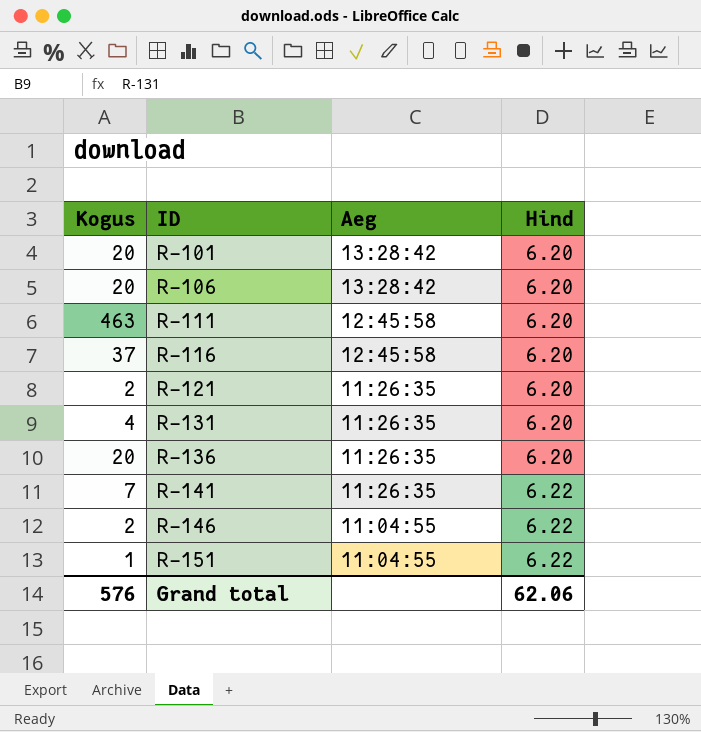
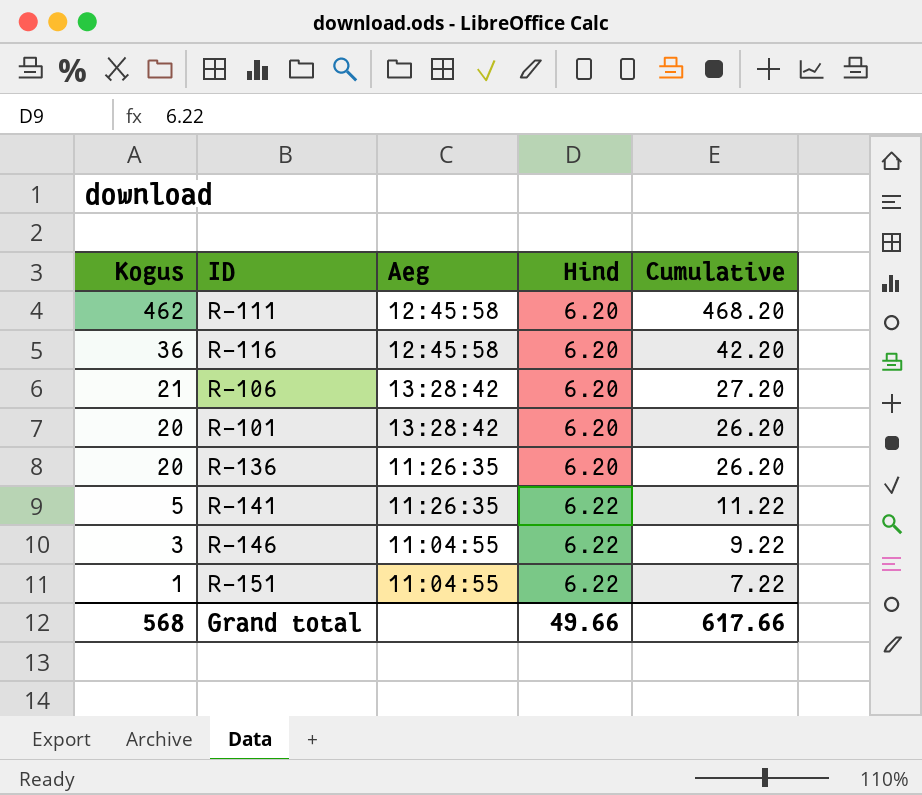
row order: ID ascending -> Kogus descending
column Cumulative | formula: none -> [Kogus] + [Hind]
row R-121: 2 | 11:26:35 | 6.20 -> none
row R-131: 4 | 11:26:35 | 6.20 -> none
R-111 | Kogus: 463 -> 462
R-116 | Kogus: 37 -> 36
R-106 | Kogus: 20 -> 21
R-141 | Kogus: 7 -> 5
R-146 | Kogus: 2 -> 3
Grand total | Kogus: 576 -> 568
Grand total | Hind: 62.06 -> 49.66

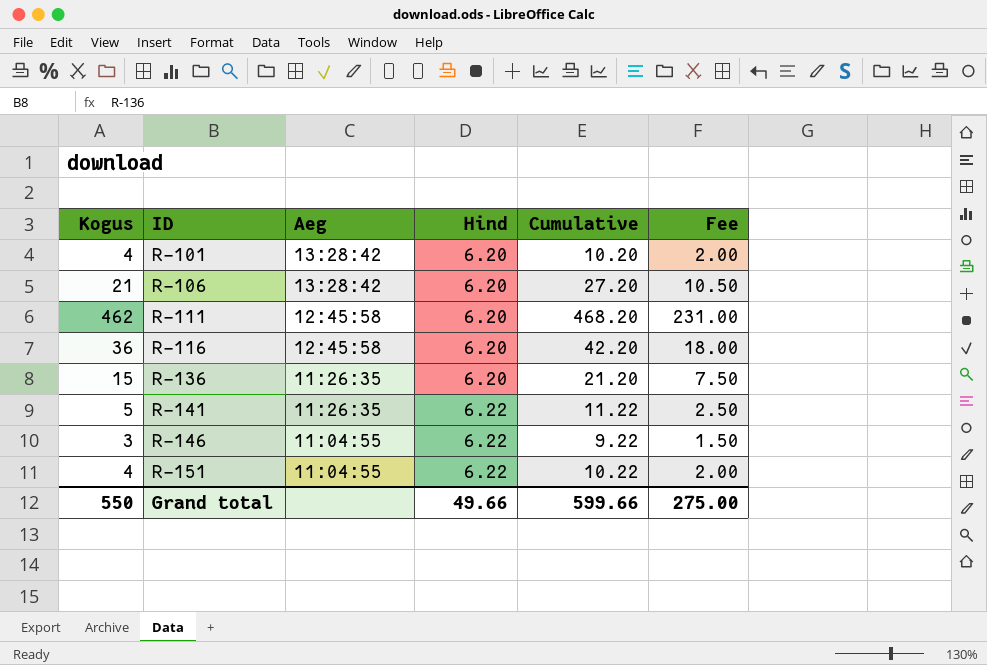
row order: Kogus descending -> ID ascending
column Fee | formula: none -> [Kogus] * 0.5
R-101 | Kogus: 20 -> 4
R-101 | Cumulative: 26.20 -> 10.20
R-136 | Kogus: 20 -> 15
R-136 | Cumulative: 26.20 -> 21.20
R-151 | Kogus: 1 -> 4
R-151 | Cumulative: 7.22 -> 10.22
Grand total | Kogus: 568 -> 550
Grand total | Cumulative: 617.66 -> 599.66

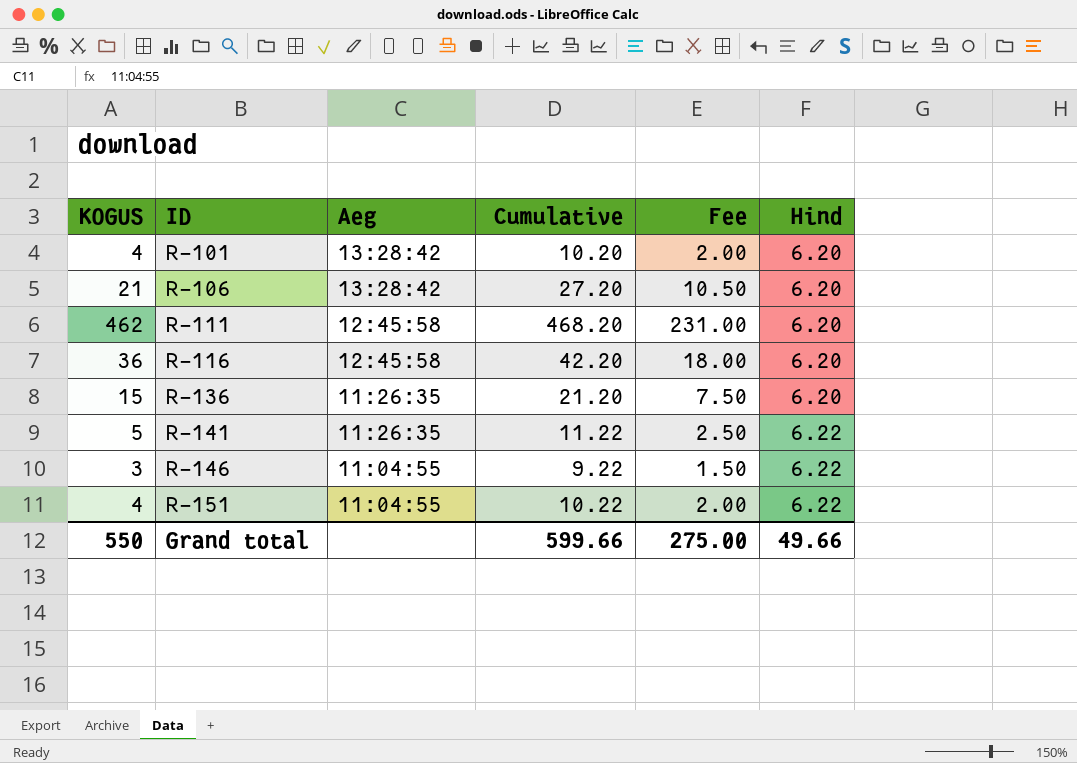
column name: Kogus -> KOGUS
column Hind | position: 4 -> 6

